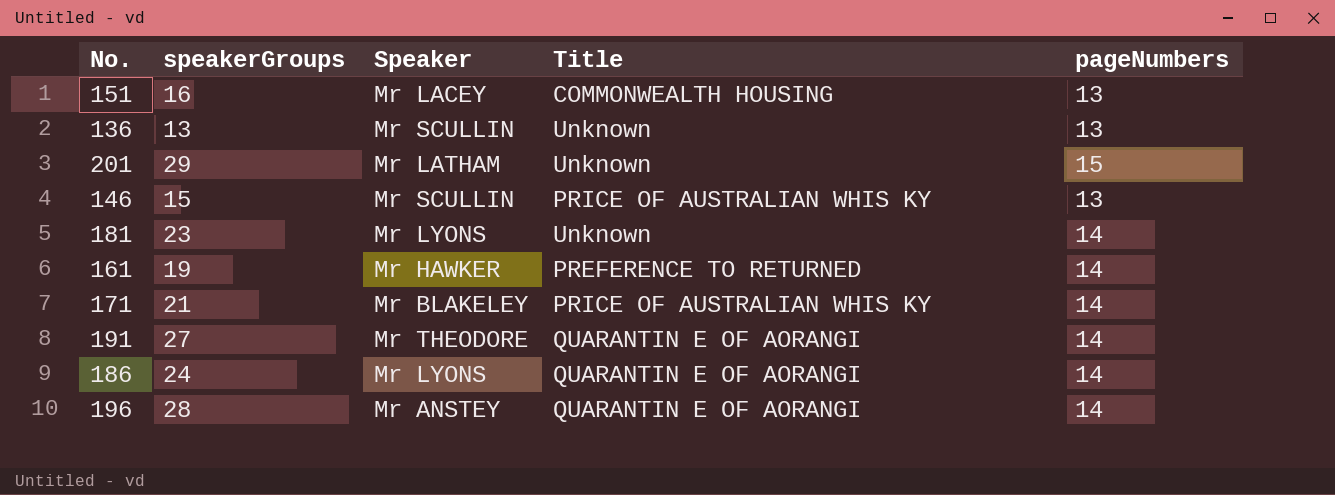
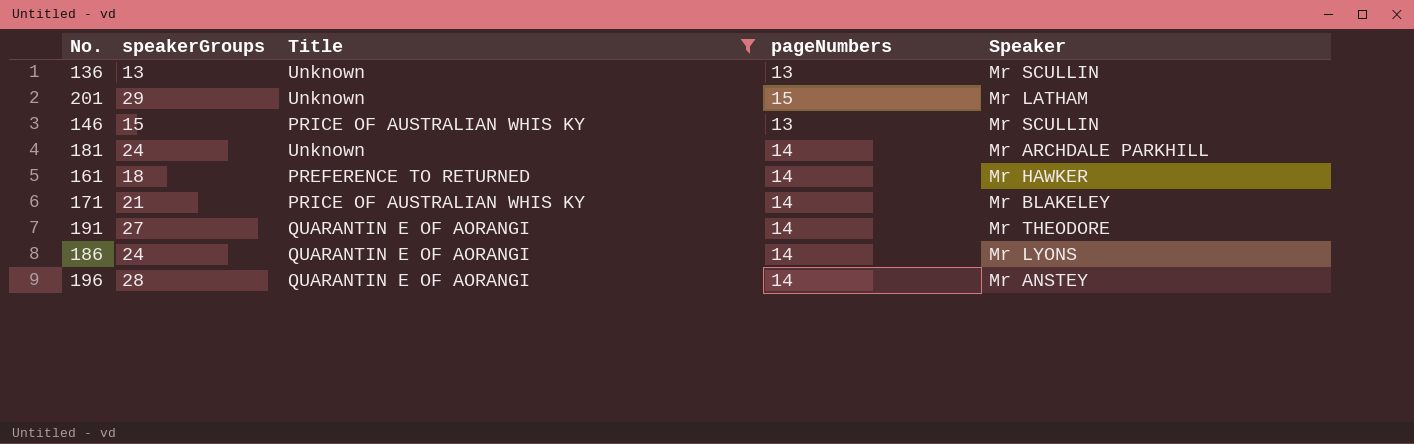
filter: none -> Title != COMMONWEALTH HOUSING
column Speaker | position: 3 -> 5
181 | speakerGroups: 23 -> 24
181 | Speaker: Mr LYONS -> Mr ARCHDALE PARKHILL
161 | speakerGroups: 19 -> 18

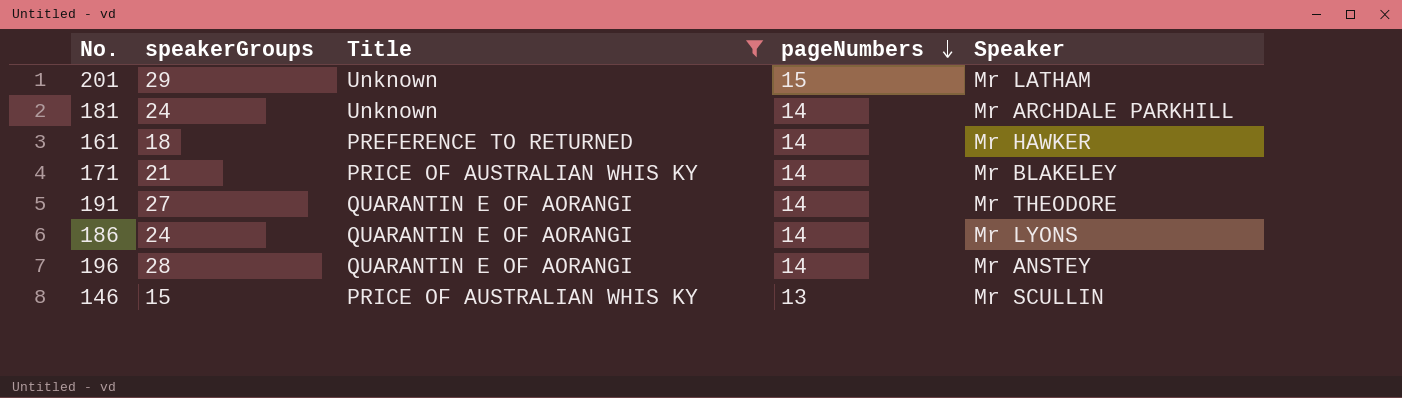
row order: none -> pageNumbers descending
row 136: 13 | Unknown | 13 | Mr SCULLIN -> none

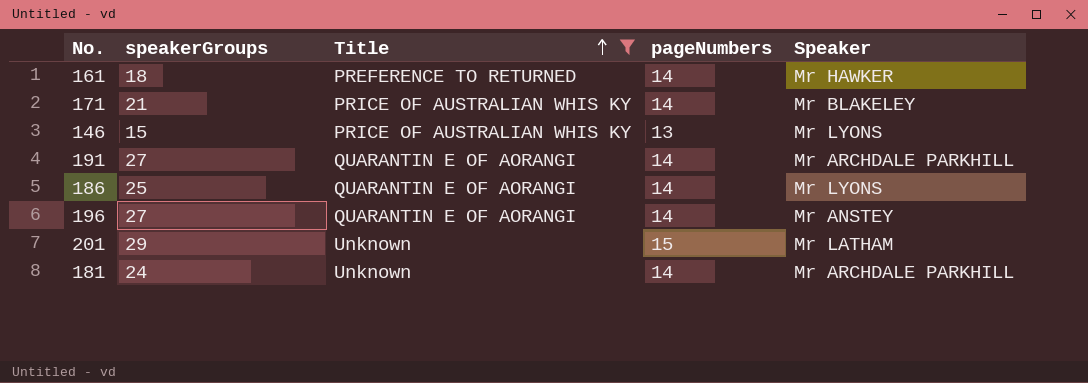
row order: pageNumbers descending -> Title ascending
146 | Speaker: Mr SCULLIN -> Mr LYONS
191 | Speaker: Mr THEODORE -> Mr ARCHDALE PARKHILL
186 | speakerGroups: 24 -> 25
196 | speakerGroups: 28 -> 27

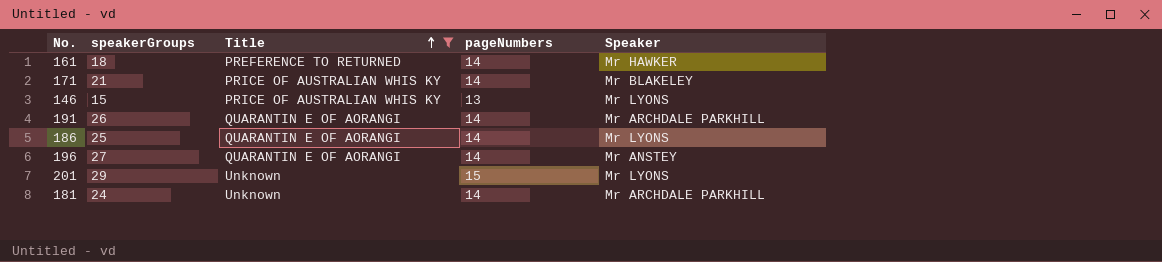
191 | speakerGroups: 27 -> 26
201 | Speaker: Mr LATHAM -> Mr LYONS

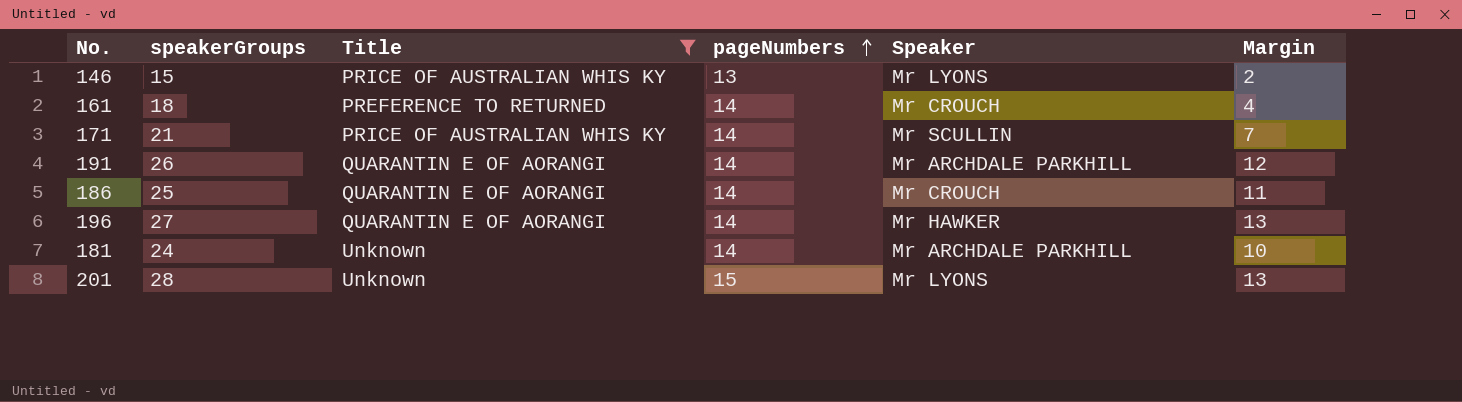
row order: Title ascending -> pageNumbers ascending
column Margin | formula: none -> [speakerGroups] - [pageNumbers]
161 | Speaker: Mr HAWKER -> Mr CROUCH
171 | Speaker: Mr BLAKELEY -> Mr SCULLIN
186 | Speaker: Mr LYONS -> Mr CROUCH
196 | Speaker: Mr ANSTEY -> Mr HAWKER
201 | speakerGroups: 29 -> 28

